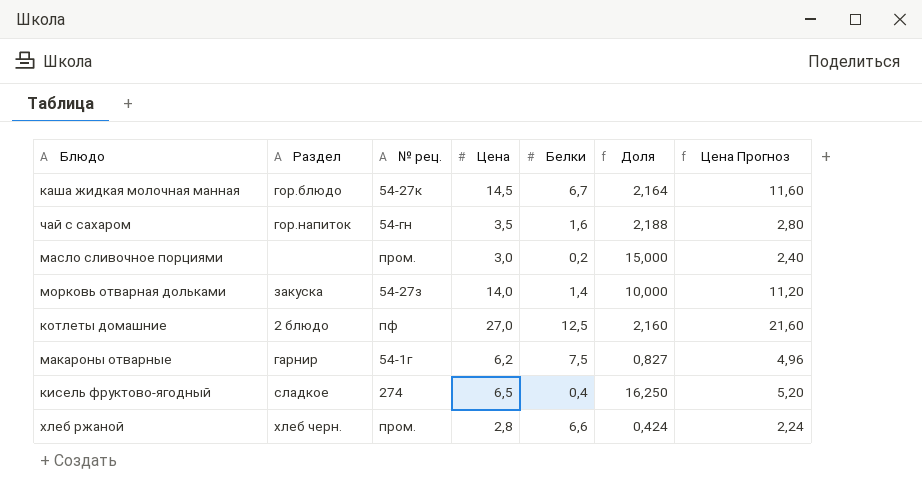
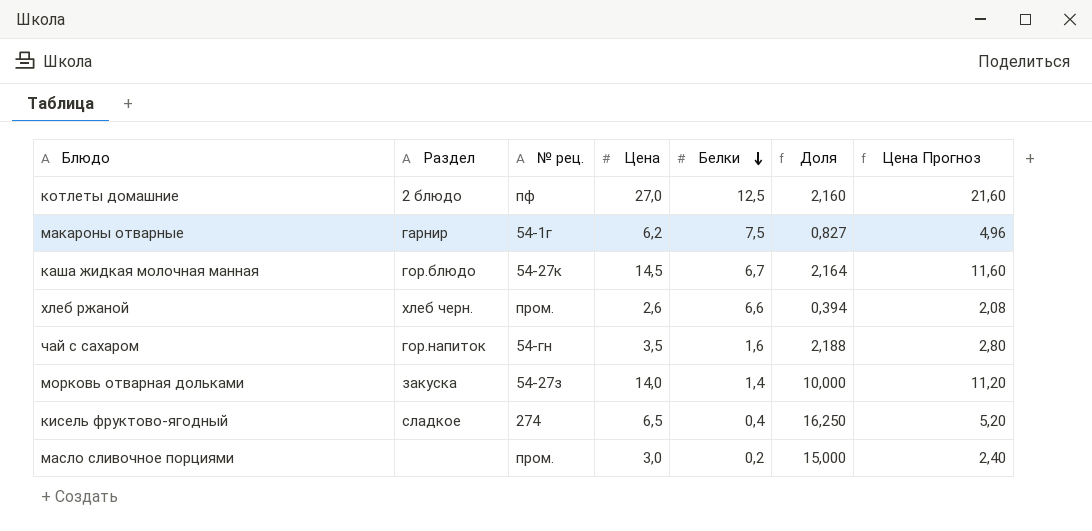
row order: none -> Белки descending
хлеб ржаной | Цена: 2,8 -> 2,6
хлеб ржаной | Доля: 0,424 -> 0,394
хлеб ржаной | Цена Прогноз: 2,24 -> 2,08

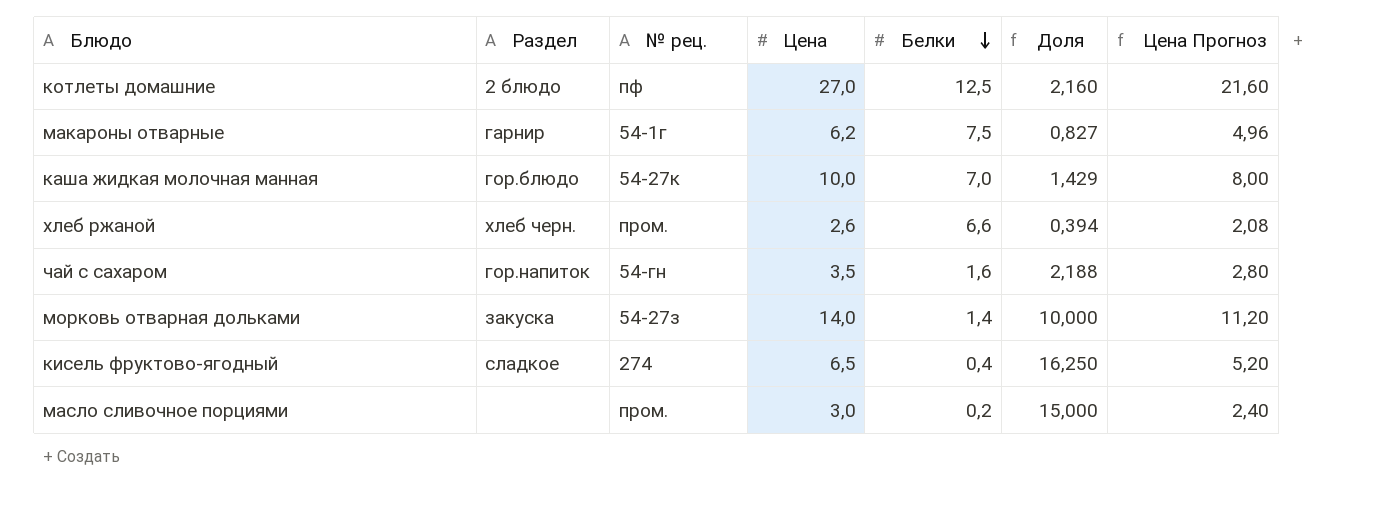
каша жидкая молочная манная | Цена: 14,5 -> 10,0
каша жидкая молочная манная | Белки: 6,7 -> 7,0
каша жидкая молочная манная | Доля: 2,164 -> 1,429
каша жидкая молочная манная | Цена Прогноз: 11,60 -> 8,00

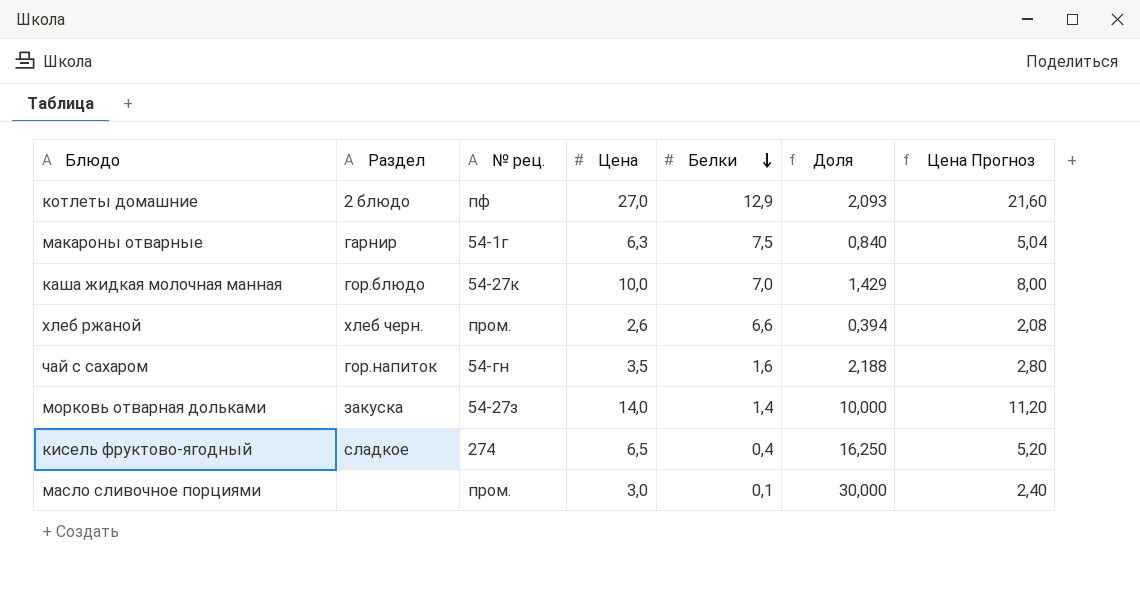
котлеты домашние | Белки: 12,5 -> 12,9
котлеты домашние | Доля: 2,160 -> 2,093
макароны отварные | Цена: 6,2 -> 6,3
макароны отварные | Доля: 0,827 -> 0,840
макароны отварные | Цена Прогноз: 4,96 -> 5,04
масло сливочное порциями | Белки: 0,2 -> 0,1
масло сливочное порциями | Доля: 15,000 -> 30,000

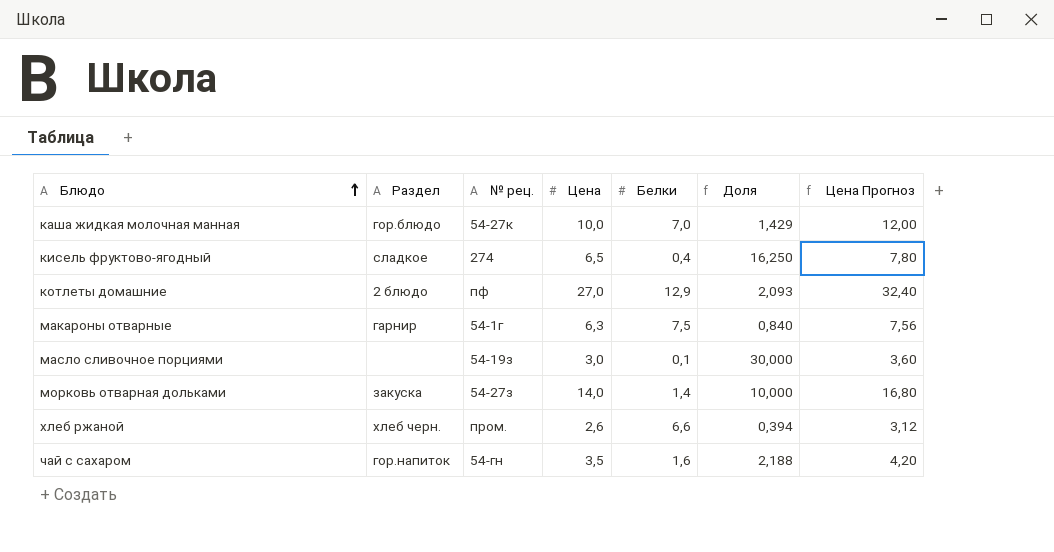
row order: Белки descending -> Блюдо ascending
column Цена Прогноз | formula: [Цена] * 0,8 -> [Цена] * 1,2
масло сливочное порциями | № рец.: пром. -> 54-19з

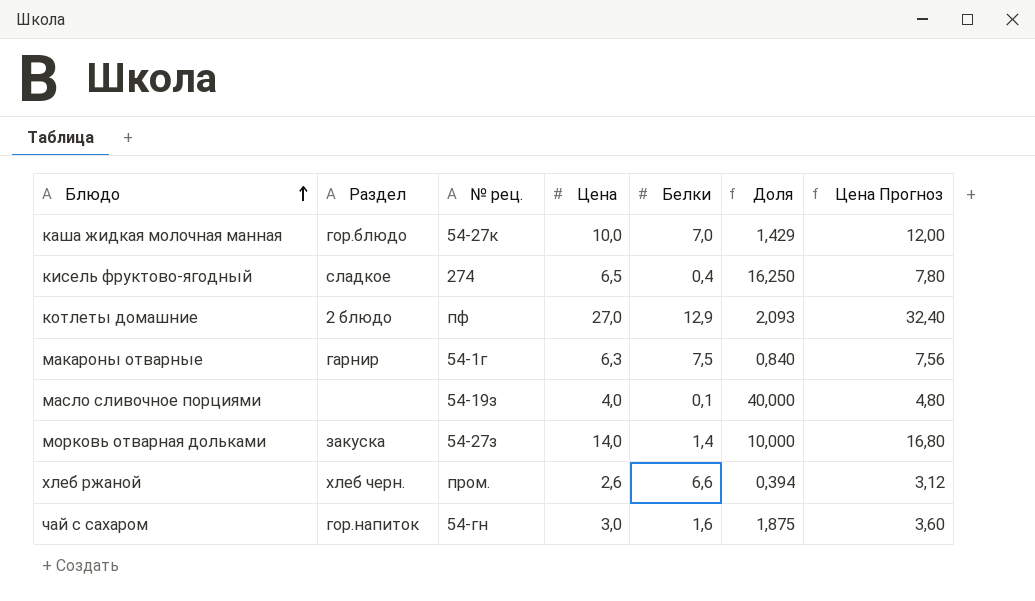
масло сливочное порциями | Цена: 3,0 -> 4,0
масло сливочное порциями | Доля: 30,000 -> 40,000
масло сливочное порциями | Цена Прогноз: 3,60 -> 4,80
чай с сахаром | Цена: 3,5 -> 3,0
чай с сахаром | Доля: 2,188 -> 1,875
чай с сахаром | Цена Прогноз: 4,20 -> 3,60

